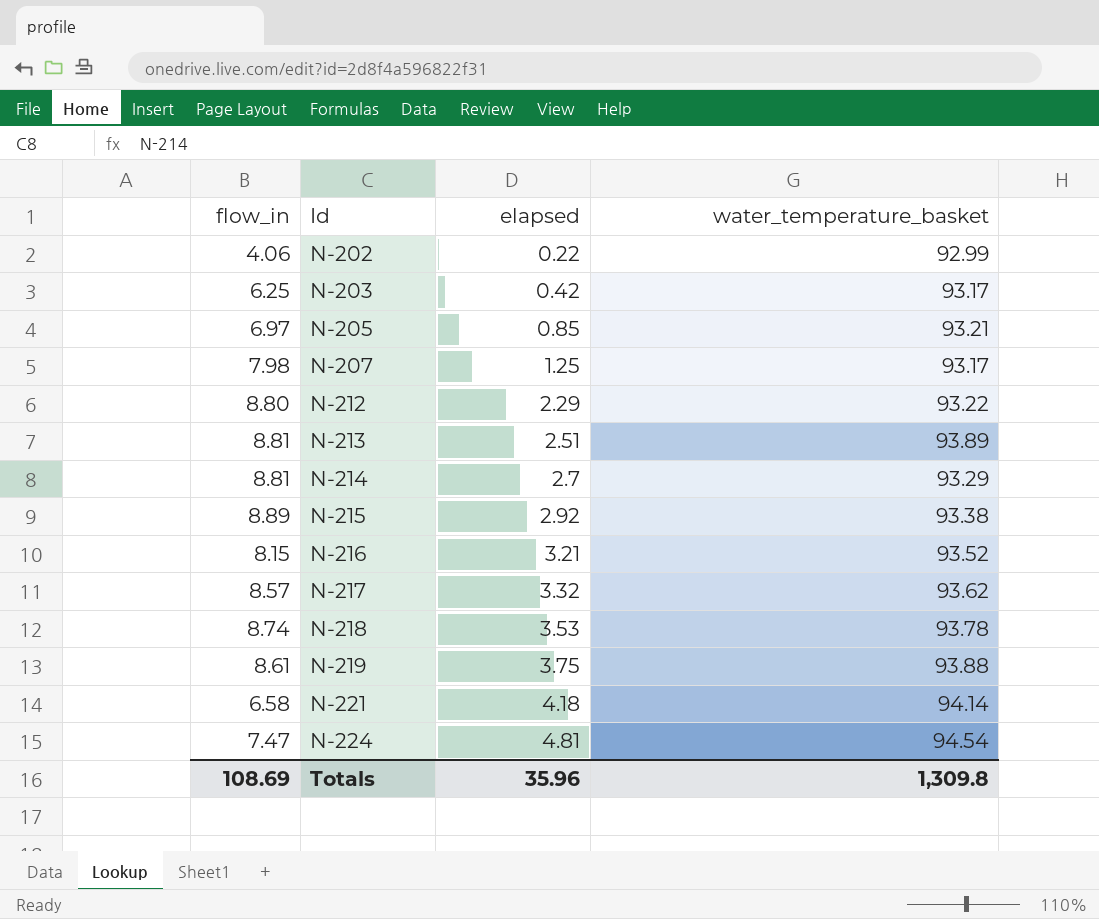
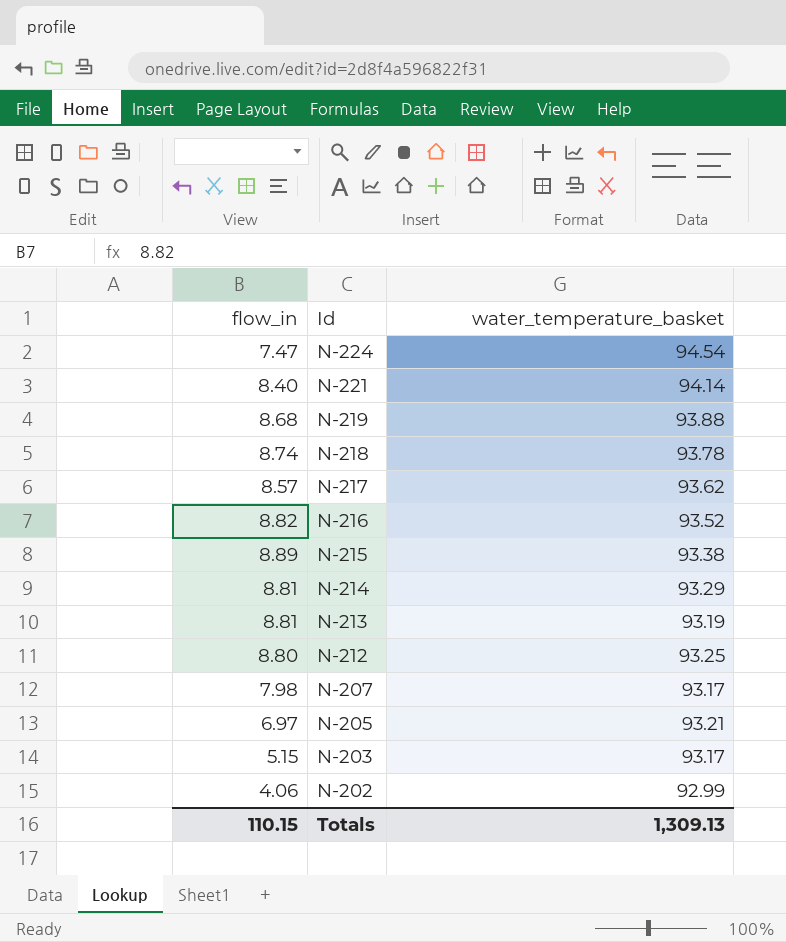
row order: Id ascending -> Id descending
column elapsed | position: 3 -> none
N-221 | flow_in: 6.58 -> 8.40
N-219 | flow_in: 8.61 -> 8.68
N-216 | flow_in: 8.15 -> 8.82
N-213 | water_temperature_basket: 93.89 -> 93.19
N-212 | water_temperature_basket: 93.22 -> 93.25
N-203 | flow_in: 6.25 -> 5.15
Totals | flow_in: 108.69 -> 110.15
Totals | water_temperature_basket: 1,309.8 -> 1,309.13

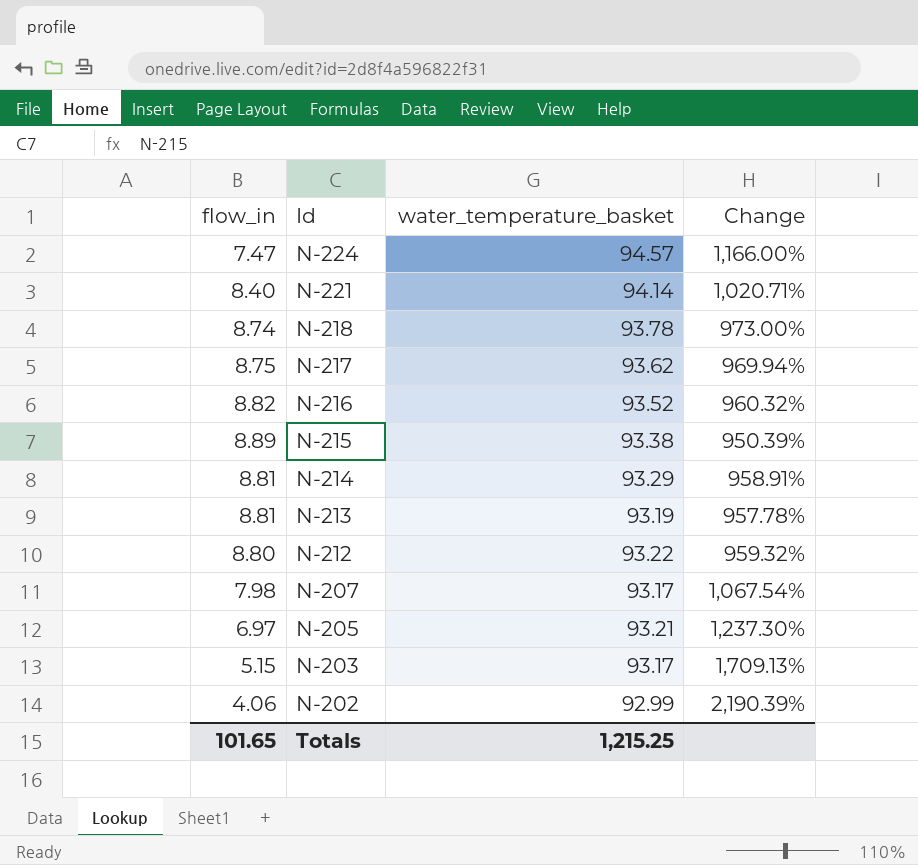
column Change | formula: none -> ([water_temperature_basket] - [flow_in]) / [flow_in]
row N-219: 8.68 | 93.88 -> none
N-224 | water_temperature_basket: 94.54 -> 94.57
N-217 | flow_in: 8.57 -> 8.75
N-212 | water_temperature_basket: 93.25 -> 93.22
Totals | flow_in: 110.15 -> 101.65
Totals | water_temperature_basket: 1,309.13 -> 1,215.25

